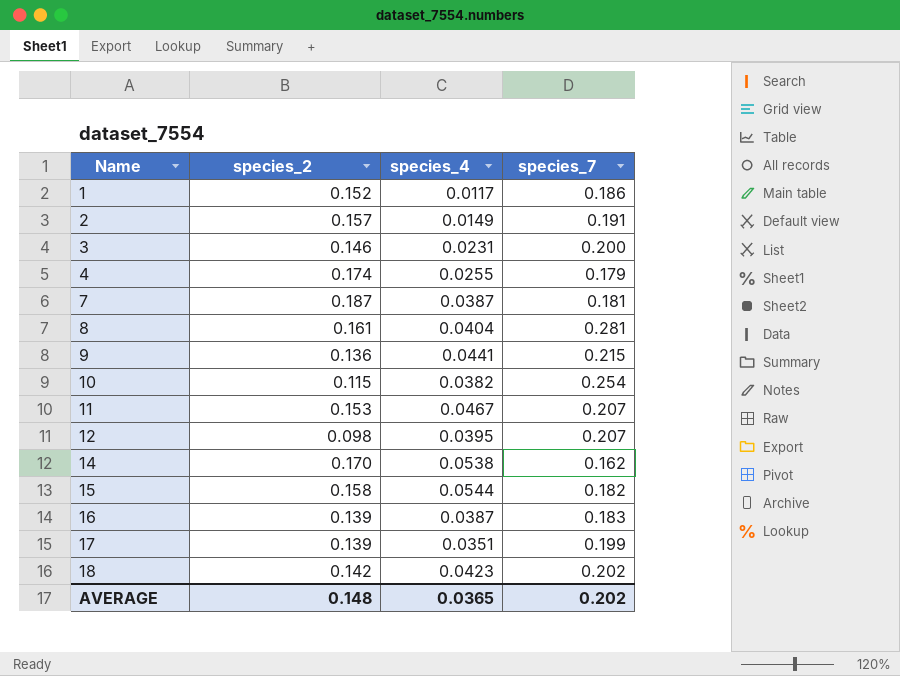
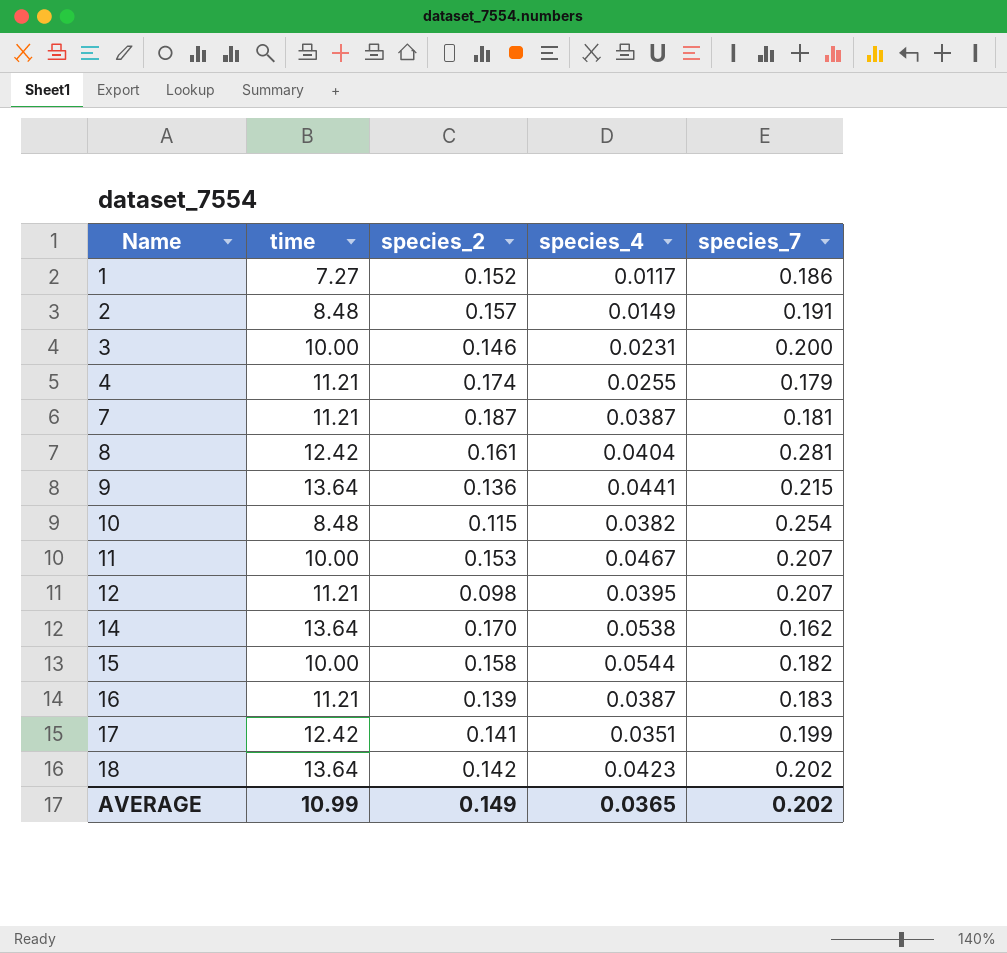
column time | position: none -> 2
17 | species_2: 0.139 -> 0.141
AVERAGE | species_2: 0.148 -> 0.149

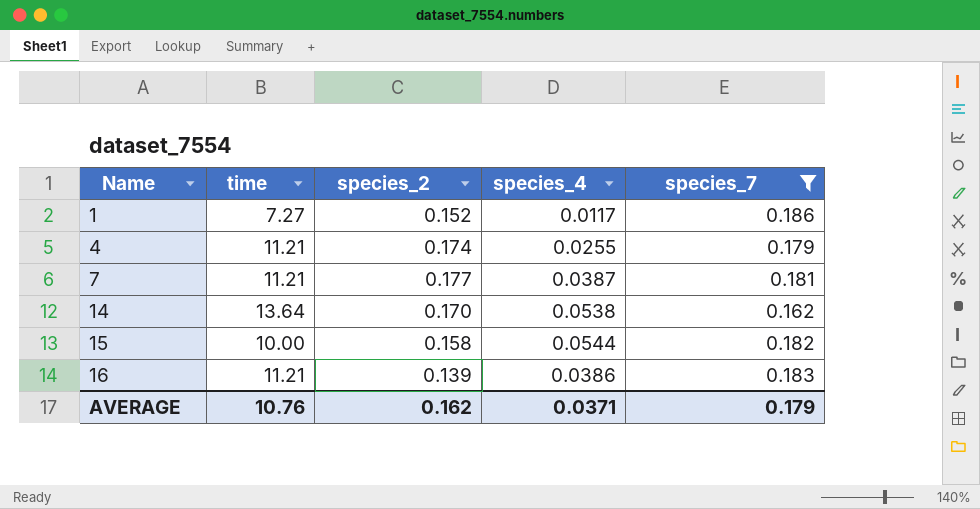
filter: none -> species_7 <= 0.186
7 | species_2: 0.187 -> 0.177
16 | species_4: 0.0387 -> 0.0386
AVERAGE | time: 10.99 -> 10.76
AVERAGE | species_2: 0.149 -> 0.162
AVERAGE | species_4: 0.0365 -> 0.0371
AVERAGE | species_7: 0.202 -> 0.179

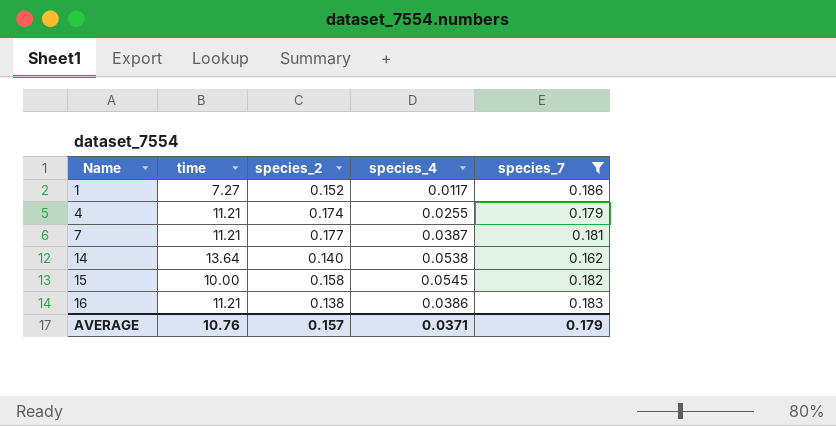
14 | species_2: 0.170 -> 0.140
15 | species_4: 0.0544 -> 0.0545
16 | species_2: 0.139 -> 0.138
AVERAGE | species_2: 0.162 -> 0.157

